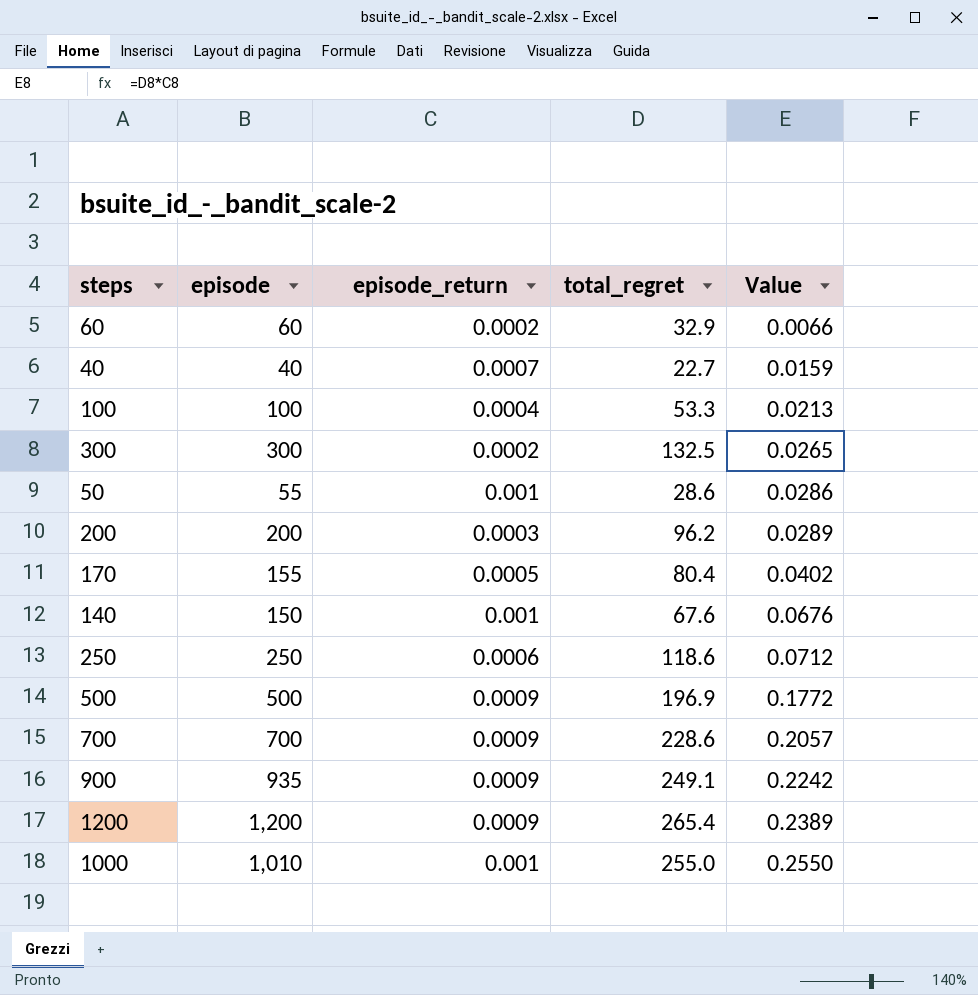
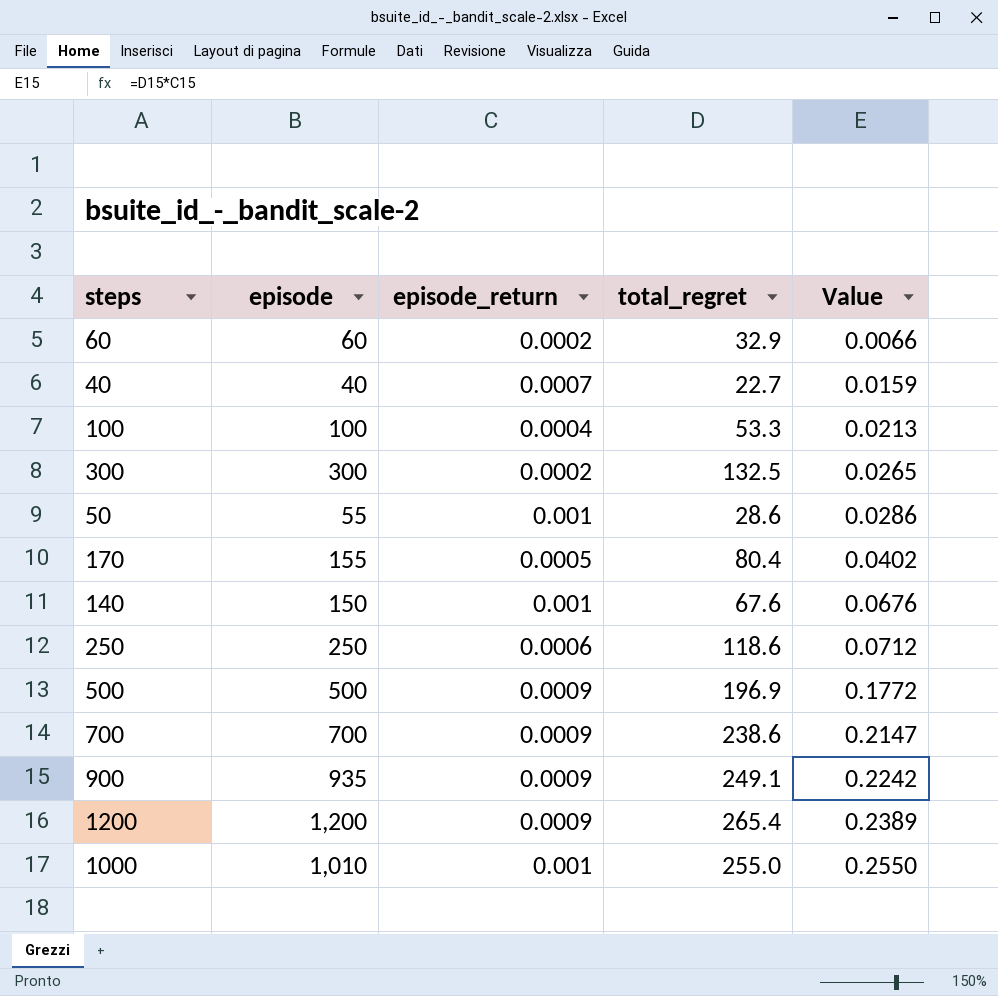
row 200: 200 | 0.0003 | 96.2 | 0.0289 -> none
700 | total_regret: 228.6 -> 238.6
700 | Value: 0.2057 -> 0.2147

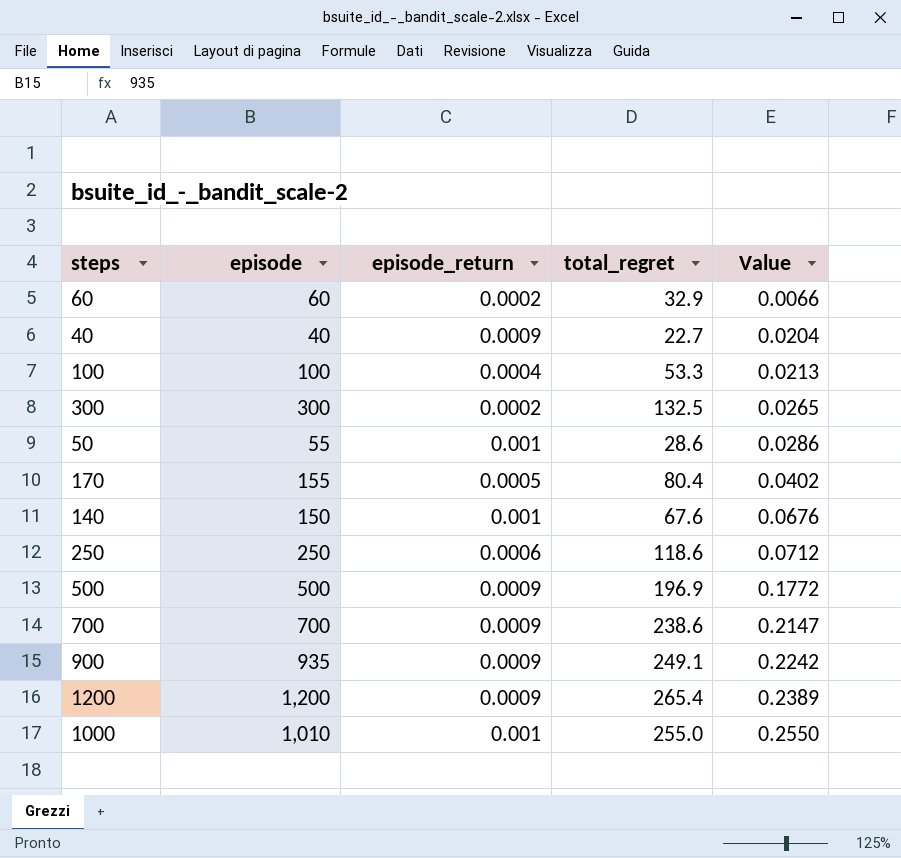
40 | episode_return: 0.0007 -> 0.0009
40 | Value: 0.0159 -> 0.0204

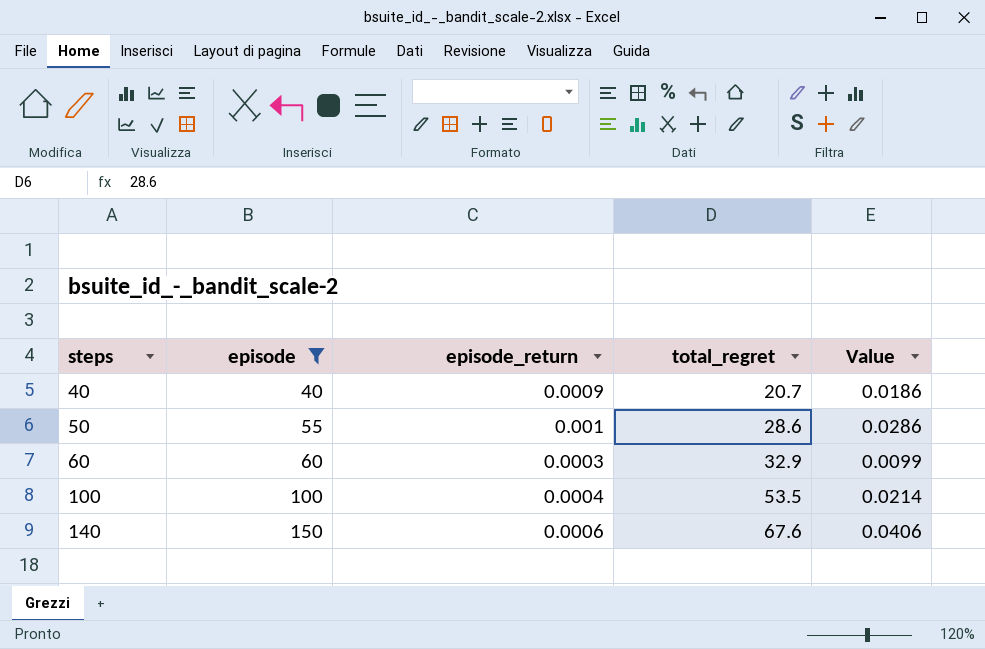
filter: none -> episode <= 150
row order: Value ascending -> steps ascending
40 | total_regret: 22.7 -> 20.7
40 | Value: 0.0204 -> 0.0186
60 | episode_return: 0.0002 -> 0.0003
60 | Value: 0.0066 -> 0.0099
100 | total_regret: 53.3 -> 53.5
100 | Value: 0.0213 -> 0.0214
140 | episode_return: 0.001 -> 0.0006
140 | Value: 0.0676 -> 0.0406

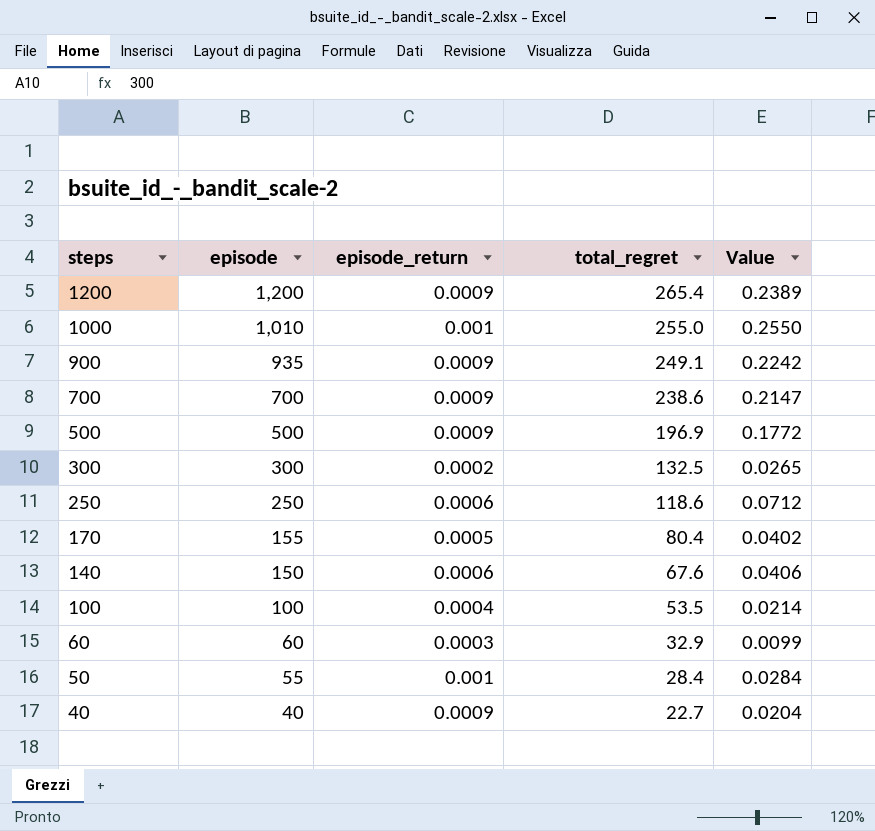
filter: episode <= 150 -> none
row order: steps ascending -> steps descending
50 | total_regret: 28.6 -> 28.4
50 | Value: 0.0286 -> 0.0284
40 | total_regret: 20.7 -> 22.7
40 | Value: 0.0186 -> 0.0204

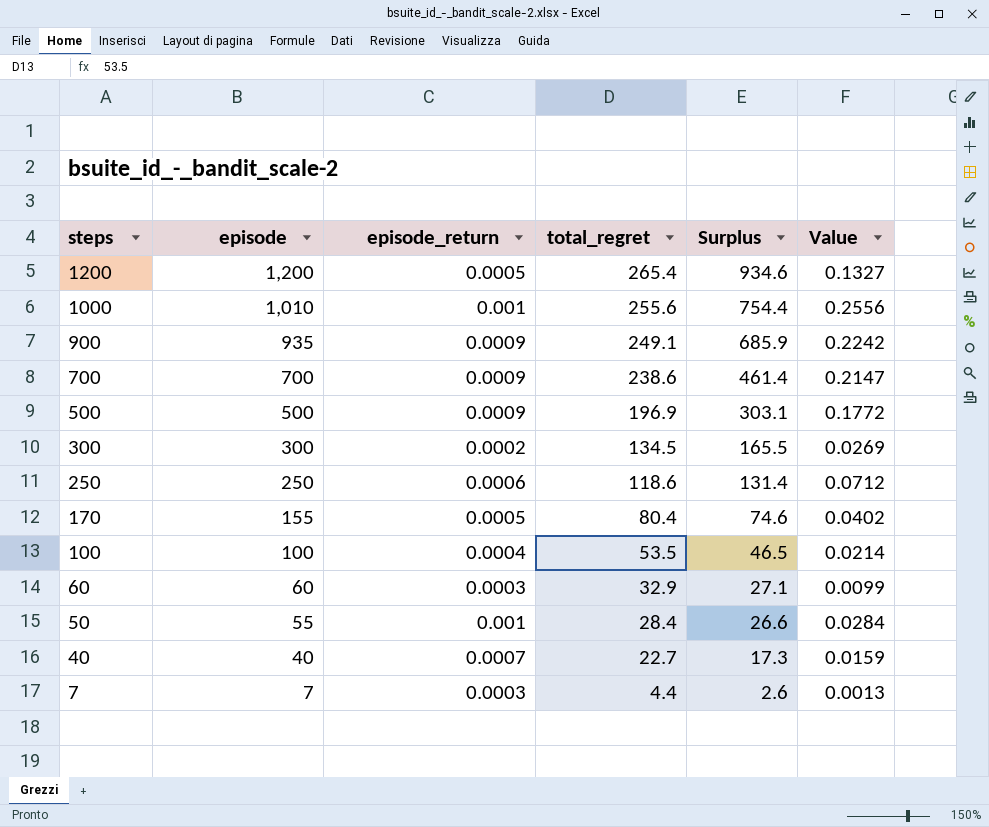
column Surplus | formula: none -> [episode] - [total_regret]
row 140: 150 | 0.0006 | 67.6 | 0.0406 -> none
1200 | episode_return: 0.0009 -> 0.0005
1200 | Value: 0.2389 -> 0.1327
1000 | total_regret: 255.0 -> 255.6
1000 | Value: 0.2550 -> 0.2556
300 | total_regret: 132.5 -> 134.5
300 | Value: 0.0265 -> 0.0269
40 | episode_return: 0.0009 -> 0.0007
40 | Value: 0.0204 -> 0.0159
row 7: none -> 7 | 0.0003 | 4.4 | 2.6 | 0.0013

